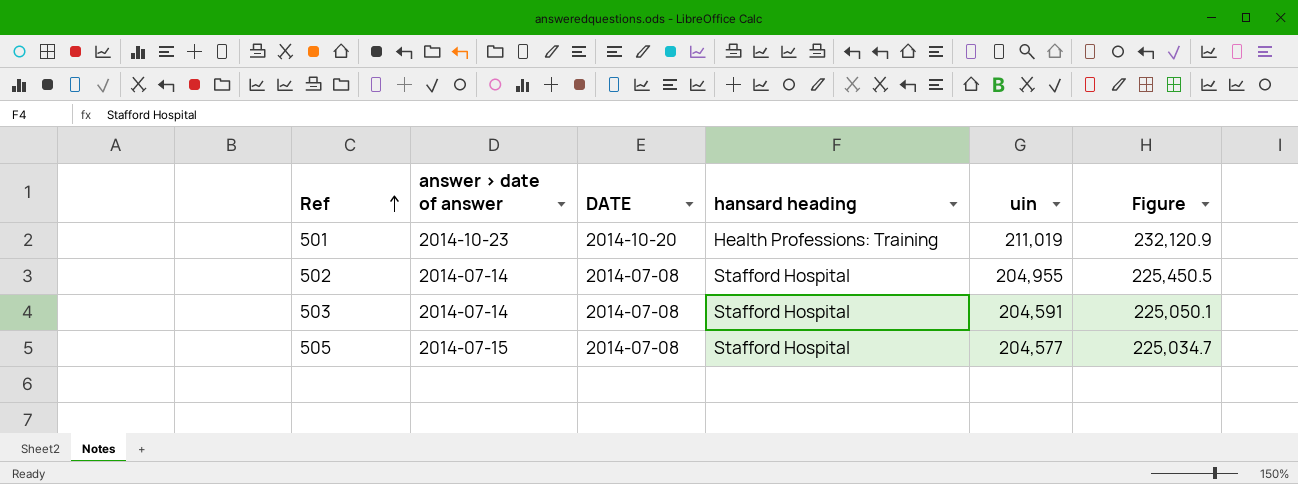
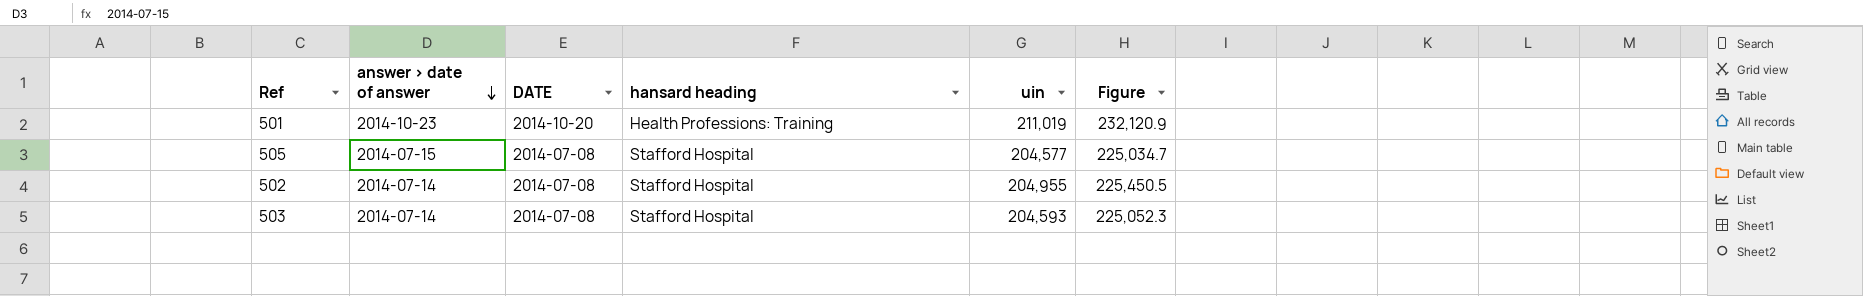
row order: Ref ascending -> answer > date of answer descending
503 | uin: 204,591 -> 204,593
503 | Figure: 225,050.1 -> 225,052.3

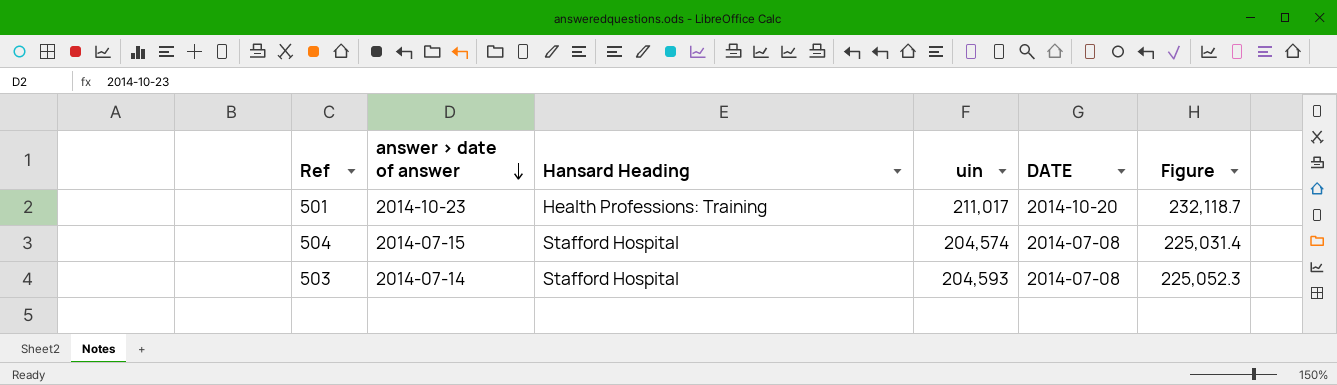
column name: hansard heading -> Hansard Heading
column DATE | position: 3 -> 5
row 505: 2014-07-15 | 2014-07-08 | Stafford Hospital | 204,577 | 225,034.7 -> none
row 502: 2014-07-14 | 2014-07-08 | Stafford Hospital | 204,955 | 225,450.5 -> none
501 | uin: 211,019 -> 211,017
501 | Figure: 232,120.9 -> 232,118.7
row 504: none -> 2014-07-15 | Stafford Hospital | 204,574 | 2014-07-08 | 225,031.4

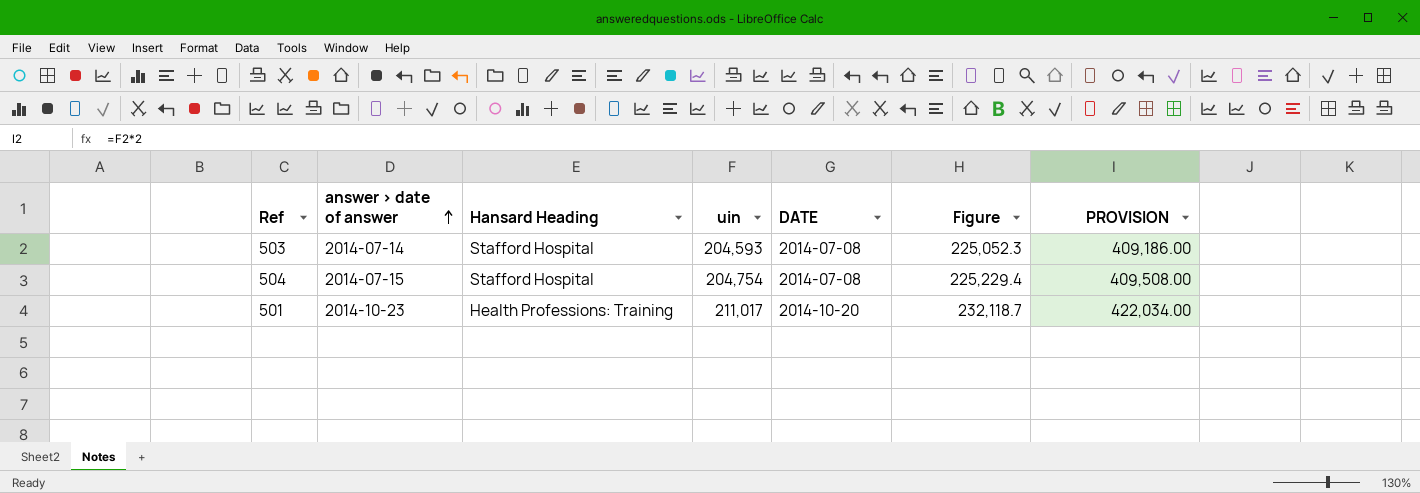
row order: answer > date of answer descending -> answer > date of answer ascending
column PROVISION | formula: none -> [uin] * 2
504 | uin: 204,574 -> 204,754
504 | Figure: 225,031.4 -> 225,229.4

